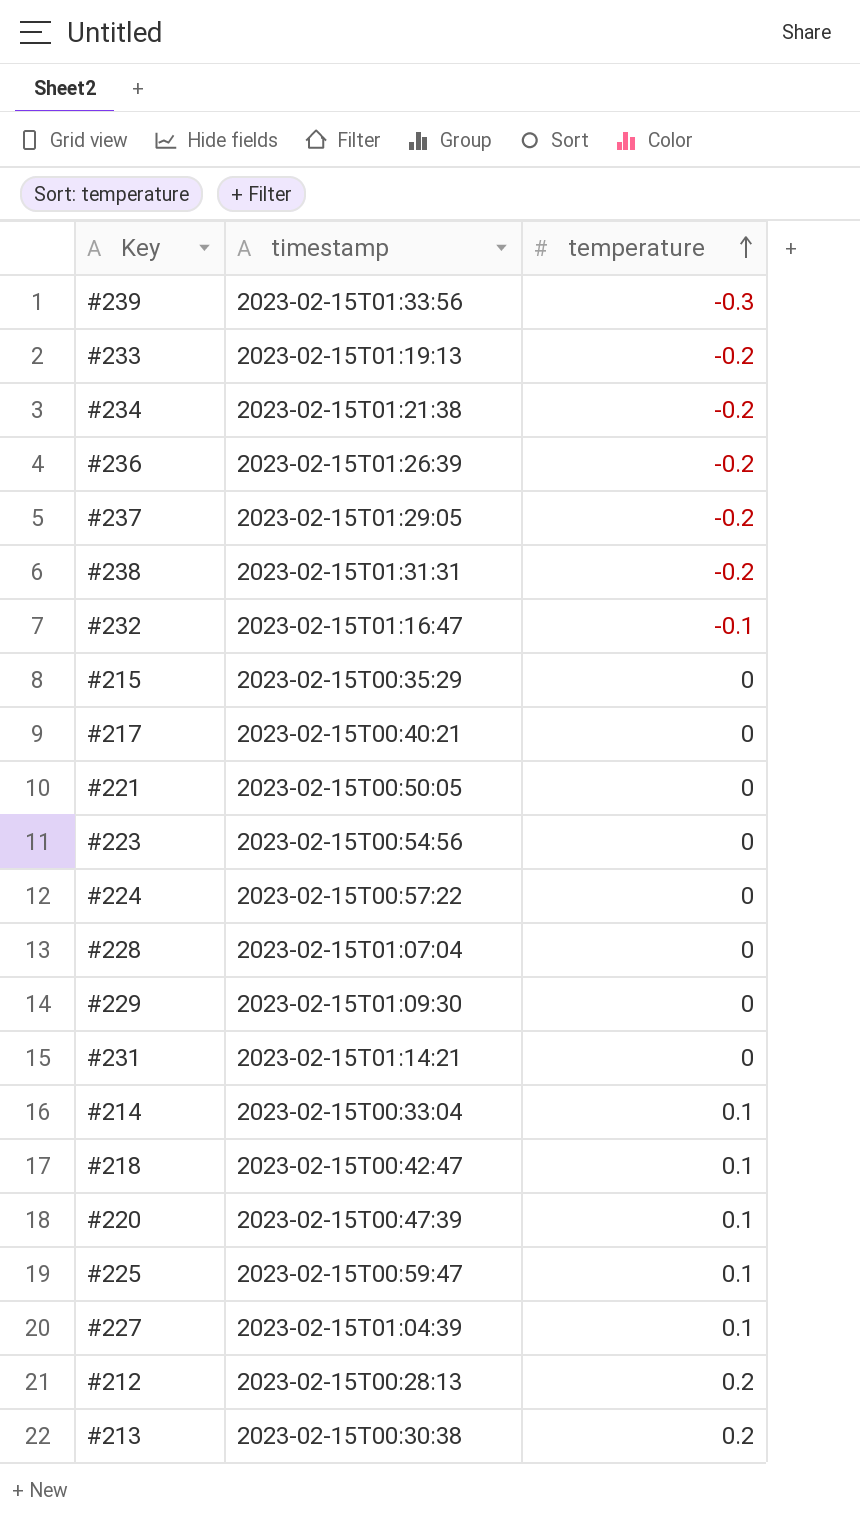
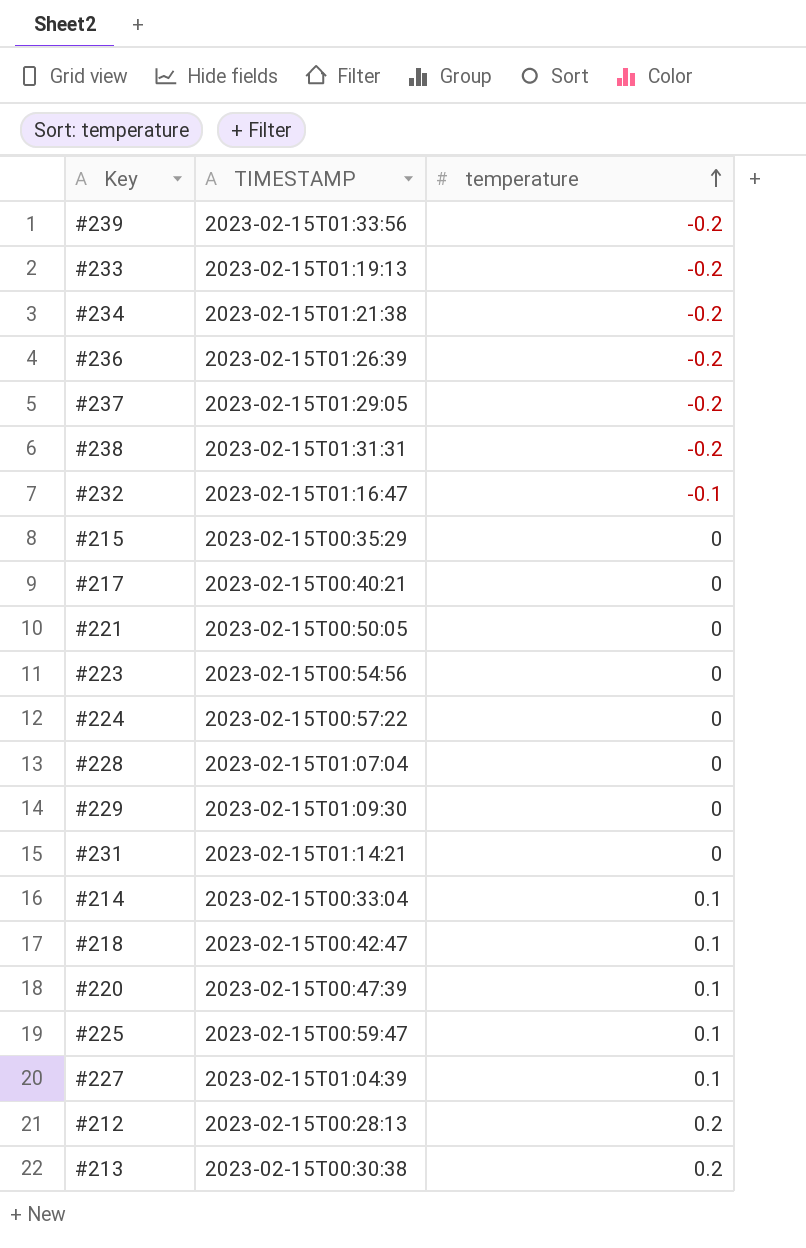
column name: timestamp -> TIMESTAMP
#239 | temperature: -0.3 -> -0.2

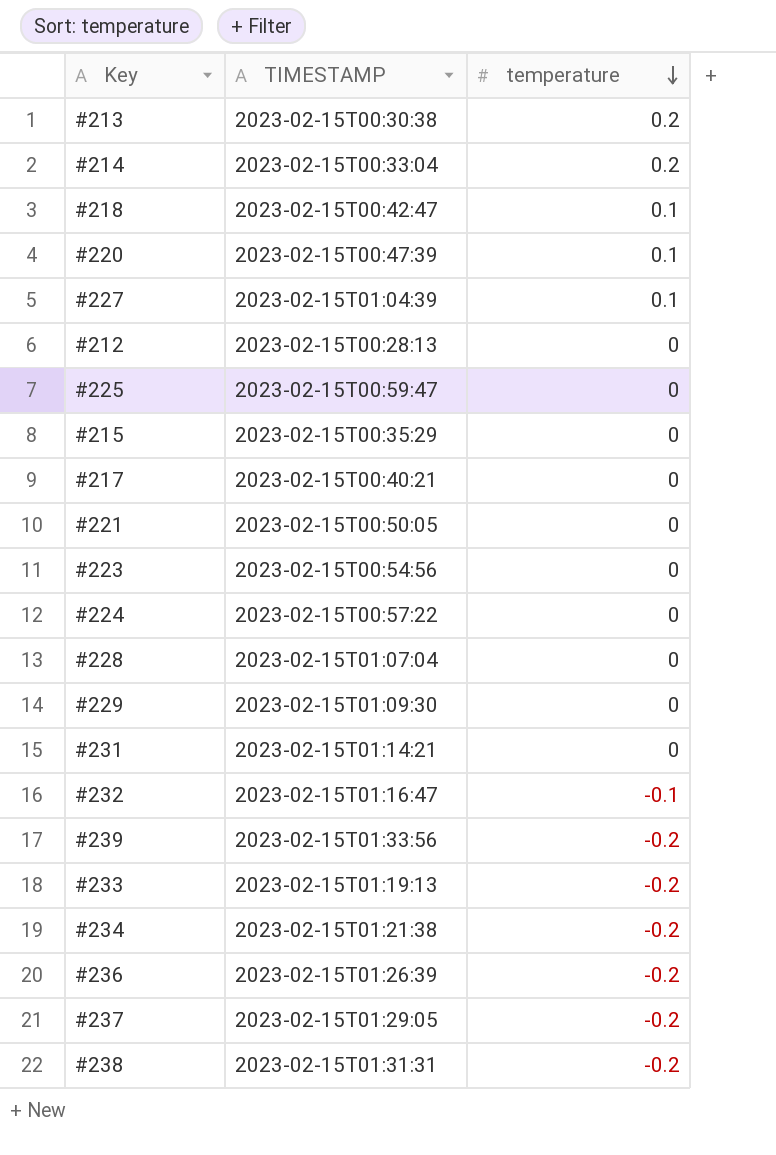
row order: temperature ascending -> temperature descending
#214 | temperature: 0.1 -> 0.2
#212 | temperature: 0.2 -> 0
#225 | temperature: 0.1 -> 0

